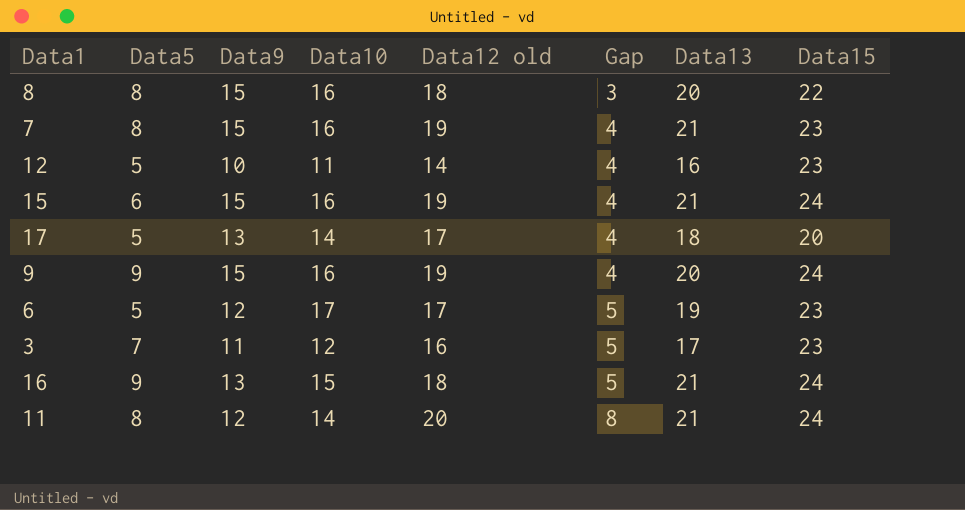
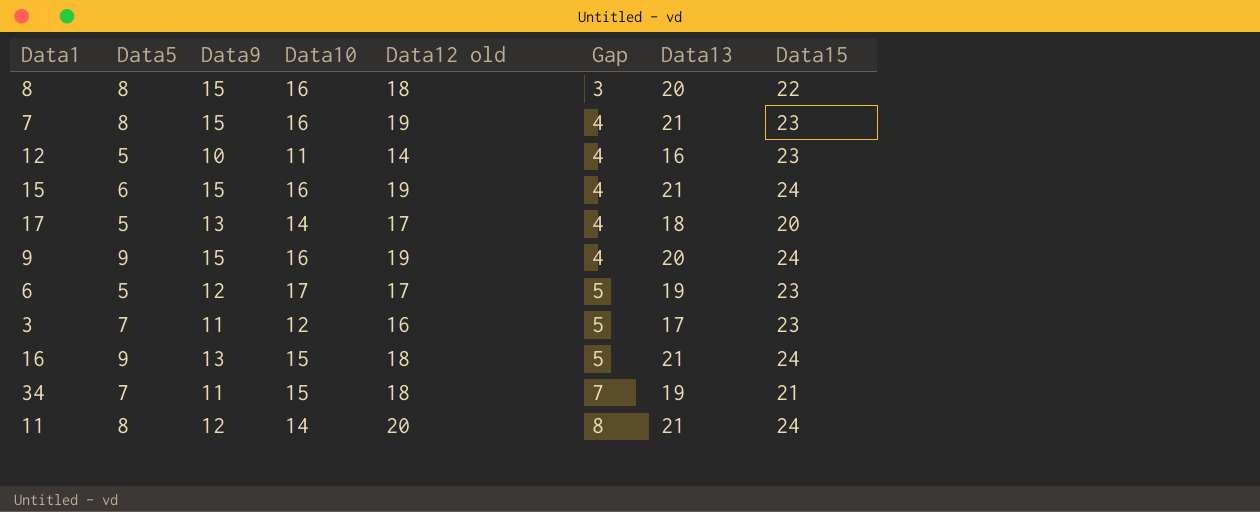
row 34: none -> 7 | 11 | 15 | 18 | 7 | 19 | 21

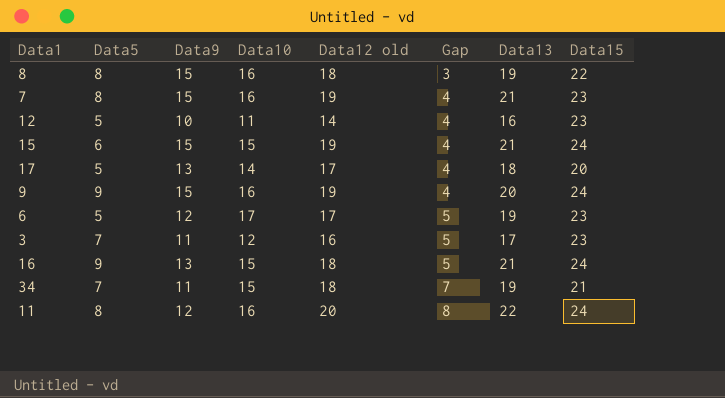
8 | Data13: 20 -> 19
15 | Data10: 16 -> 15
11 | Data10: 14 -> 16
11 | Data13: 21 -> 22

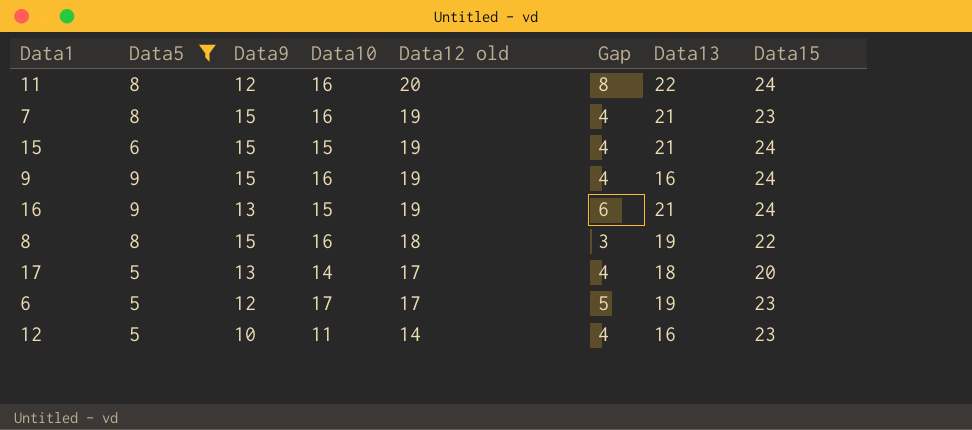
filter: none -> Data5 != 7
row order: Gap ascending -> Data12 old descending
9 | Data13: 20 -> 16
16 | Data12 old: 18 -> 19
16 | Gap: 5 -> 6

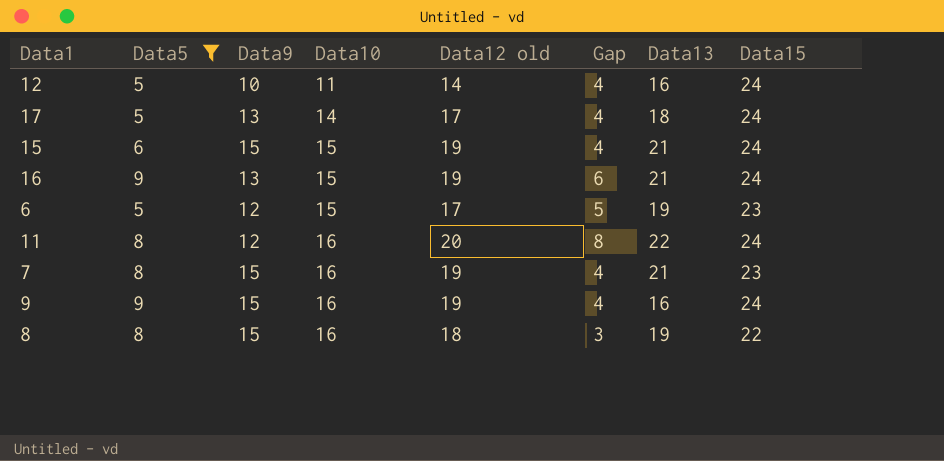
row order: Data12 old descending -> Data10 ascending
12 | Data15: 23 -> 24
17 | Data15: 20 -> 24
6 | Data10: 17 -> 15

